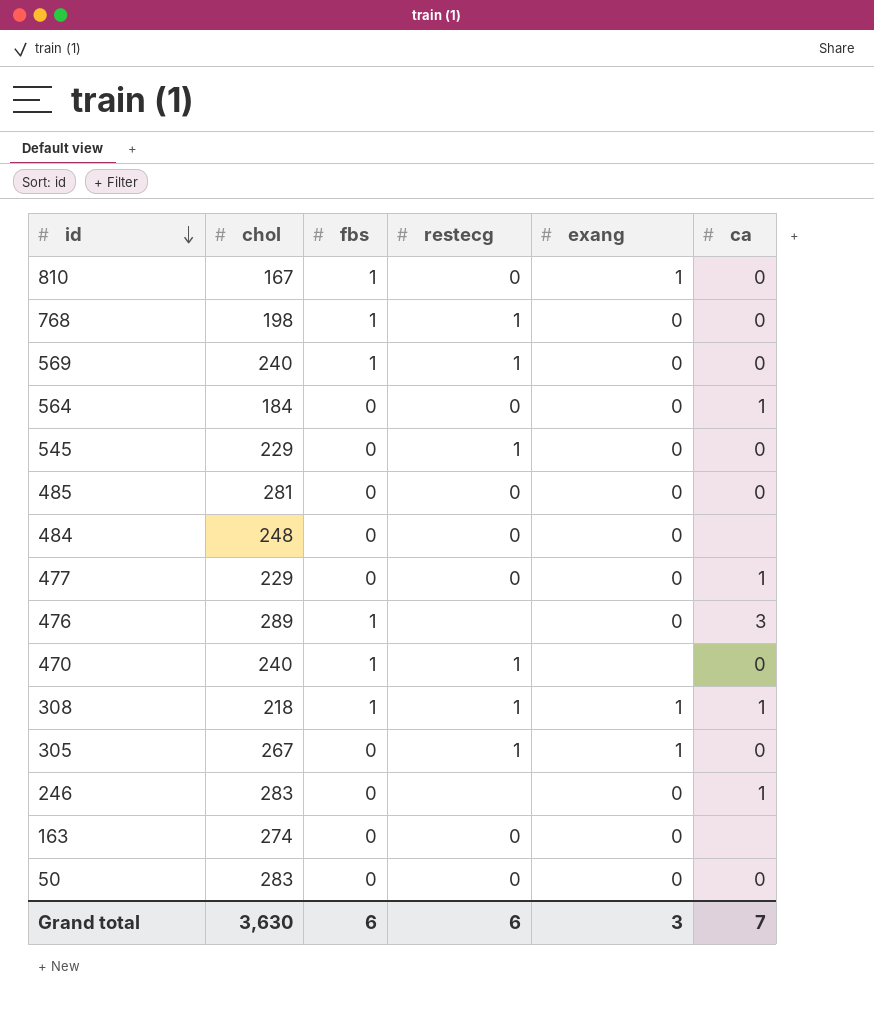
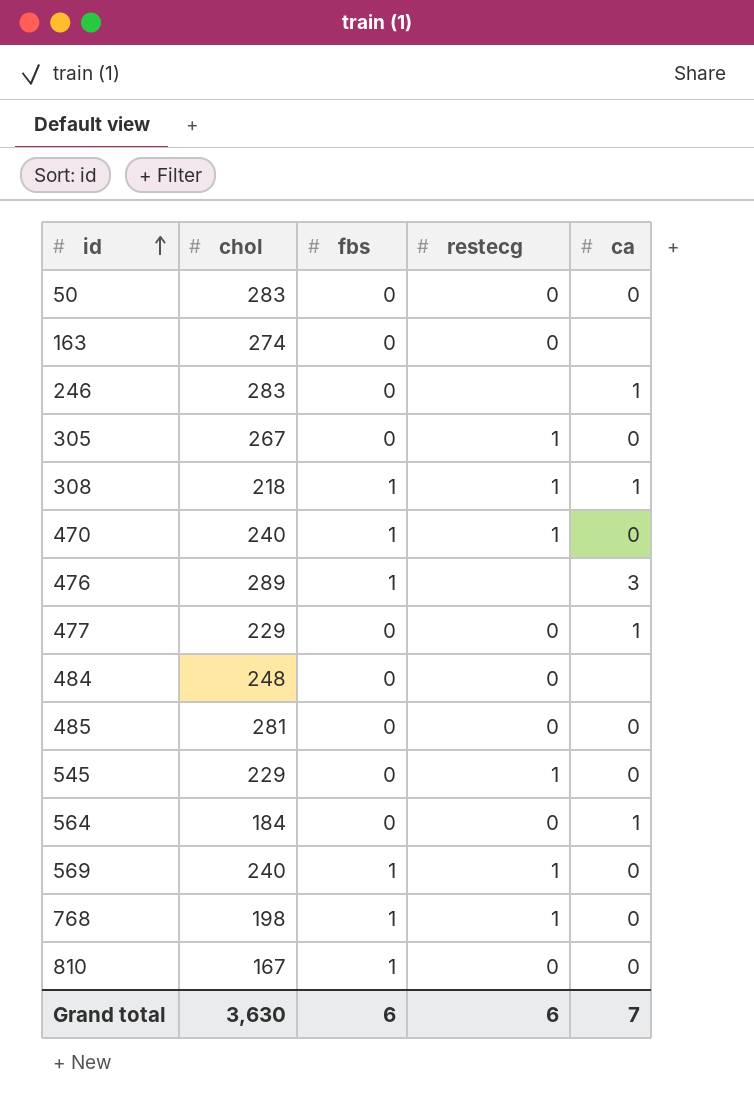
row order: id descending -> id ascending
column exang | position: 5 -> none

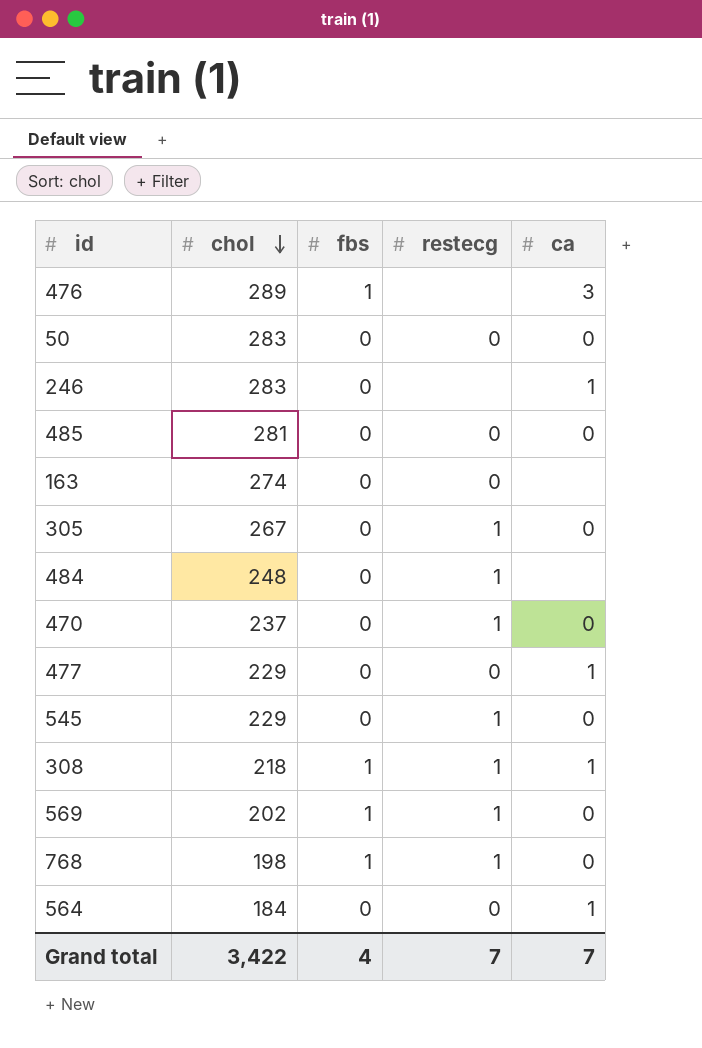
row order: id ascending -> chol descending
row 810: 167 | 1 | 0 | 0 -> none
484 | restecg: 0 -> 1
470 | chol: 240 -> 237
470 | fbs: 1 -> 0
569 | chol: 240 -> 202
Grand total | chol: 3,630 -> 3,422
Grand total | fbs: 6 -> 4
Grand total | restecg: 6 -> 7

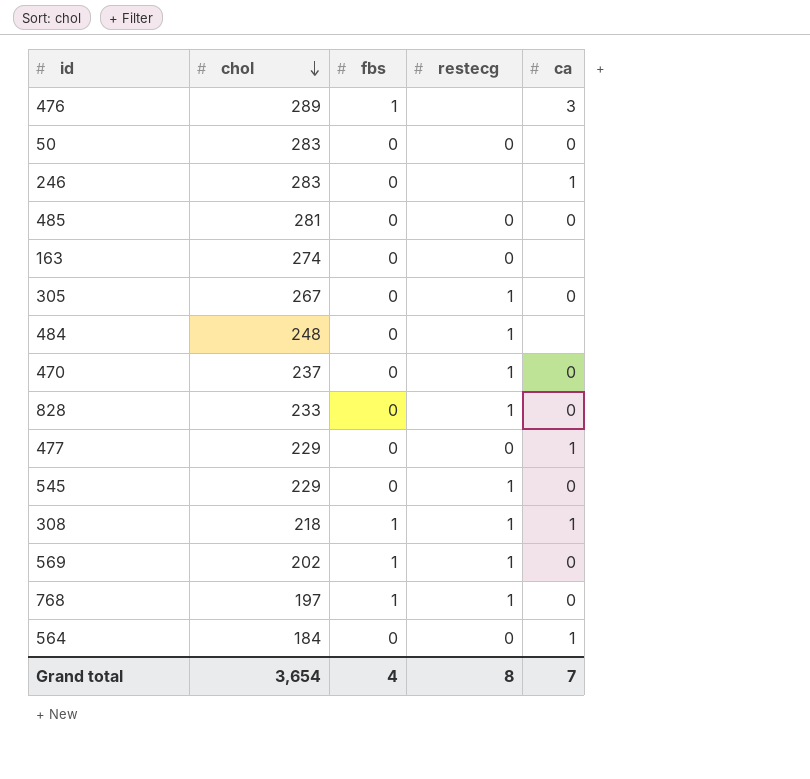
row 828: none -> 233 | 0 | 1 | 0
768 | chol: 198 -> 197
Grand total | chol: 3,422 -> 3,654
Grand total | restecg: 7 -> 8

